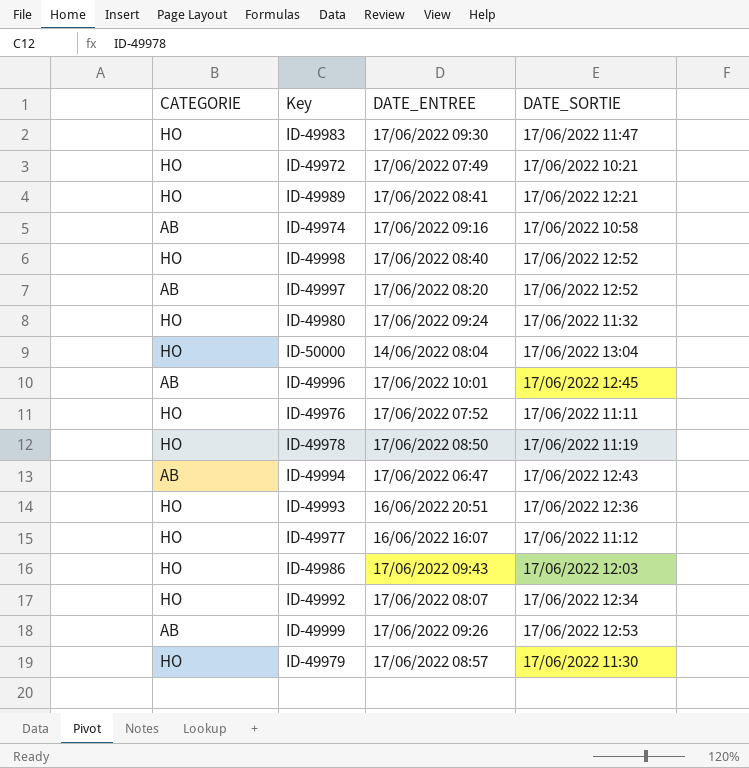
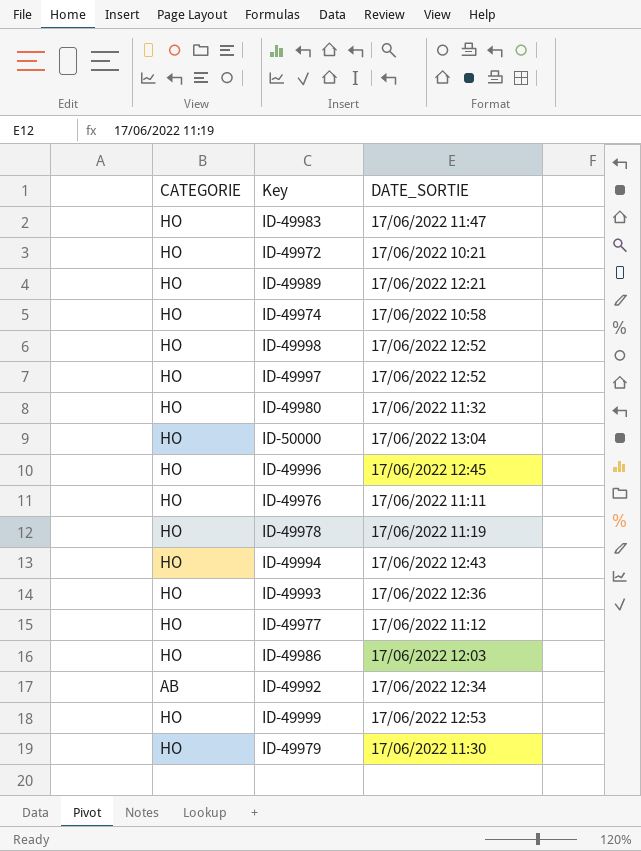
column DATE_ENTREE | position: 3 -> none
ID-49974 | CATEGORIE: AB -> HO
ID-49997 | CATEGORIE: AB -> HO
ID-49996 | CATEGORIE: AB -> HO
ID-49994 | CATEGORIE: AB -> HO
ID-49992 | CATEGORIE: HO -> AB
ID-49999 | CATEGORIE: AB -> HO

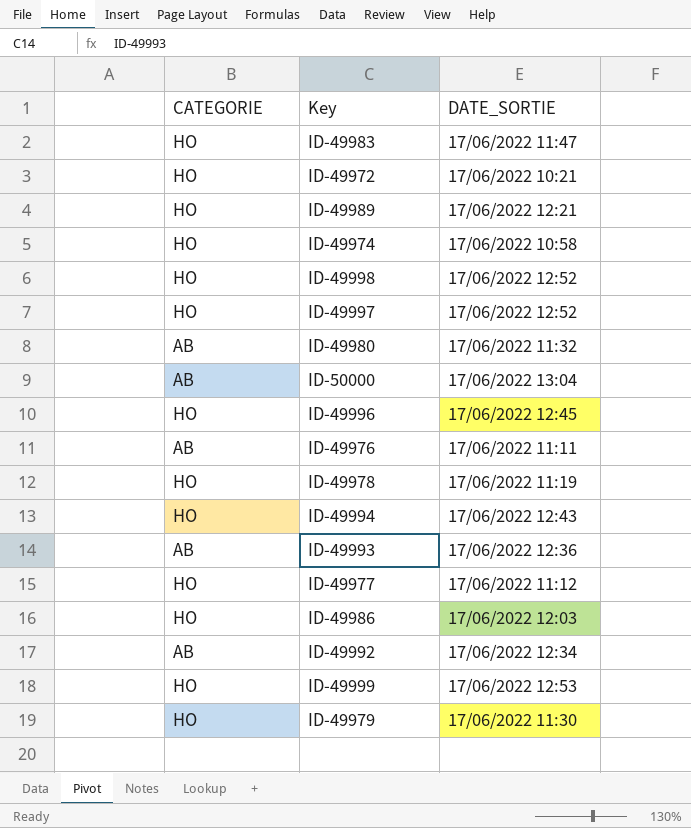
ID-49980 | CATEGORIE: HO -> AB
ID-50000 | CATEGORIE: HO -> AB
ID-49976 | CATEGORIE: HO -> AB
ID-49993 | CATEGORIE: HO -> AB

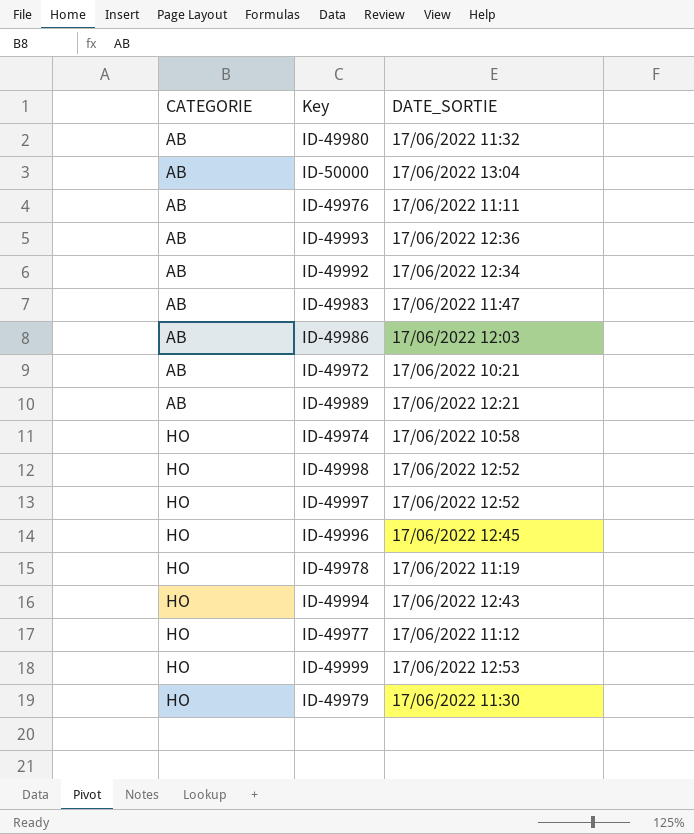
row order: none -> CATEGORIE ascending
ID-49983 | CATEGORIE: HO -> AB
ID-49986 | CATEGORIE: HO -> AB
ID-49972 | CATEGORIE: HO -> AB
ID-49989 | CATEGORIE: HO -> AB

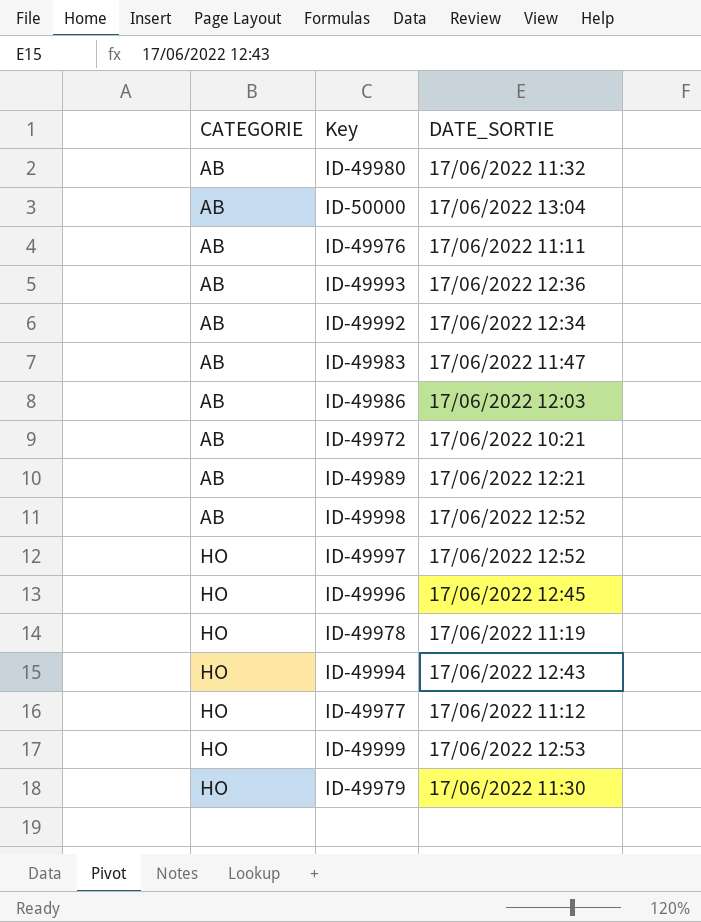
row ID-49974: HO | 17/06/2022 10:58 -> none
ID-49998 | CATEGORIE: HO -> AB

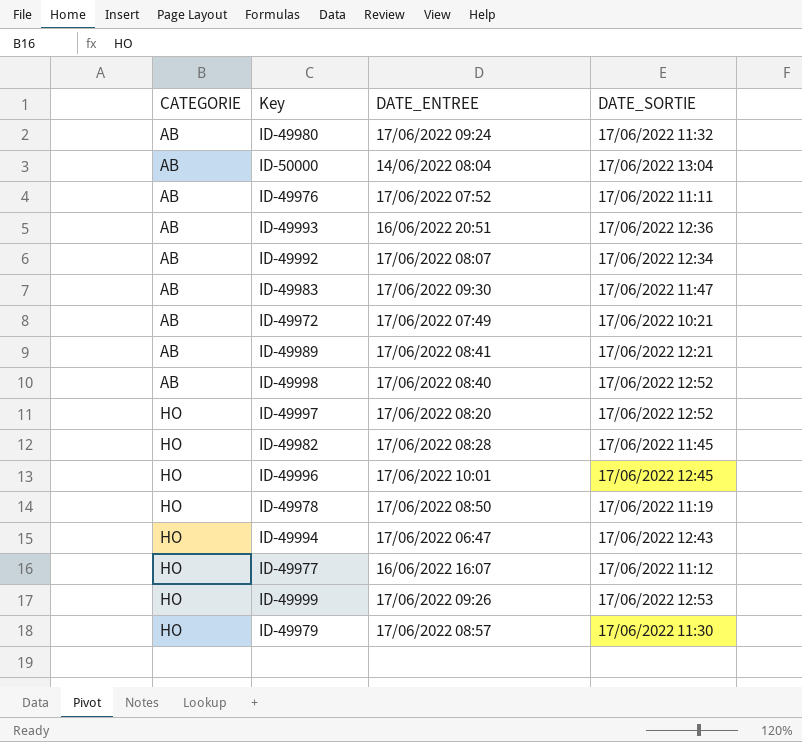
column DATE_ENTREE | position: none -> 3
row ID-49986: AB | 17/06/2022 12:03 -> none
row ID-49982: none -> HO | 17/06/2022 08:28 | 17/06/2022 11:45

